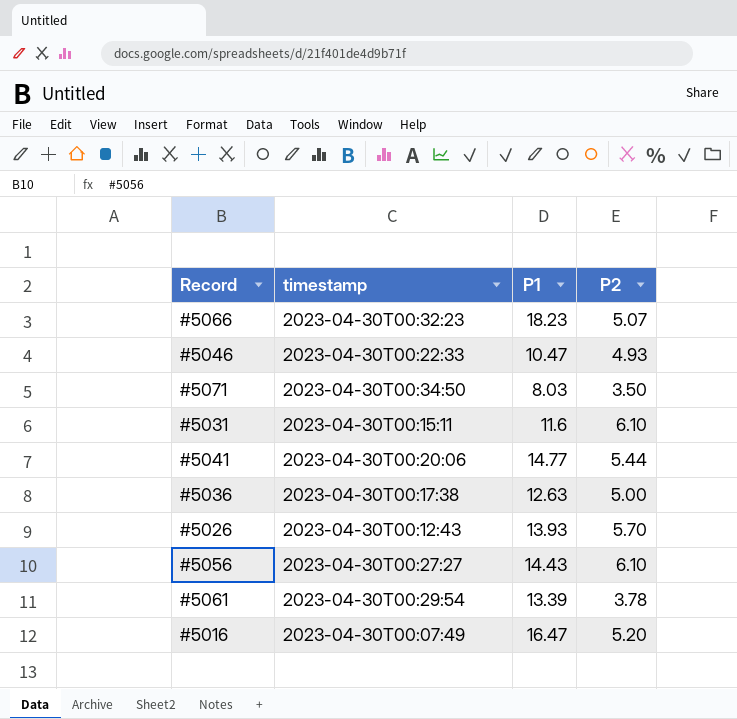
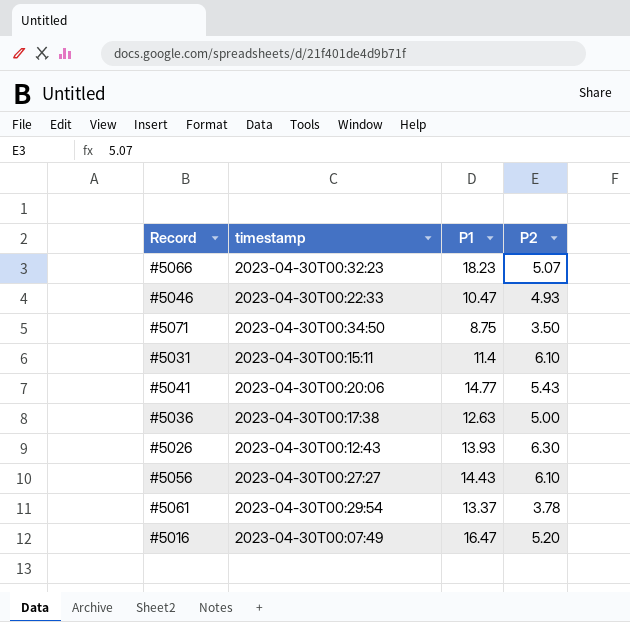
#5071 | P1: 8.03 -> 8.75
#5031 | P1: 11.6 -> 11.4
#5041 | P2: 5.44 -> 5.43
#5026 | P2: 5.70 -> 6.30
#5061 | P1: 13.39 -> 13.37

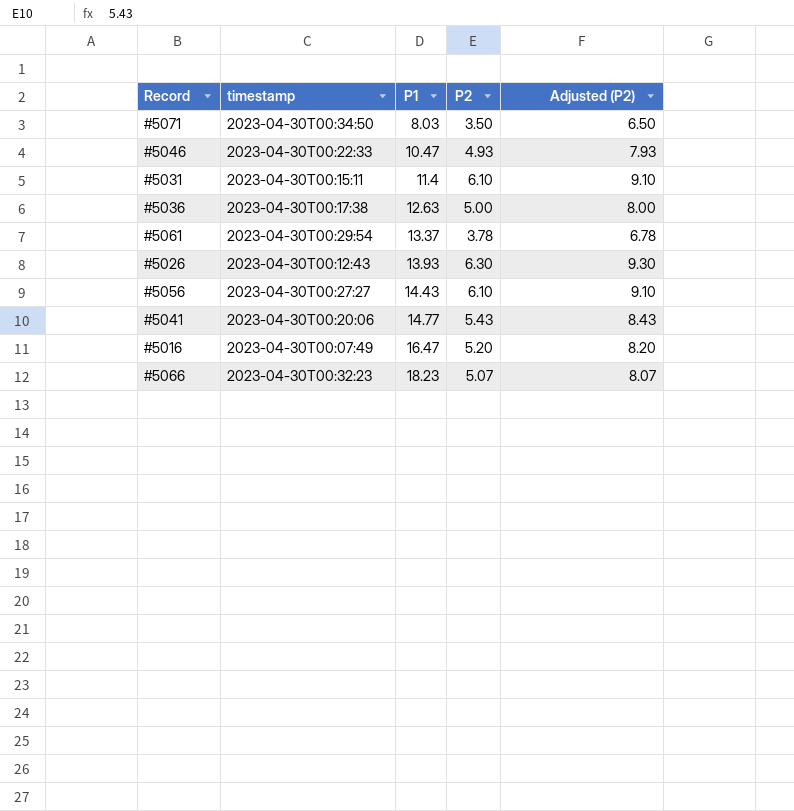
row order: none -> P1 ascending
column Adjusted (P2) | formula: none -> [P2] + 3
#5071 | P1: 8.75 -> 8.03

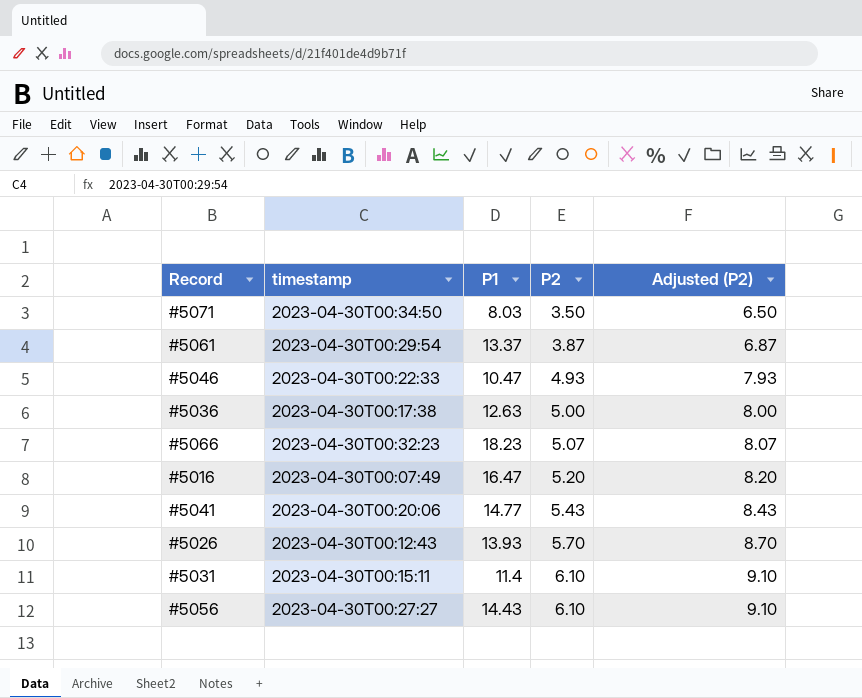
row order: P1 ascending -> P2 ascending
#5061 | P2: 3.78 -> 3.87
#5061 | Adjusted (P2): 6.78 -> 6.87
#5026 | P2: 6.30 -> 5.70
#5026 | Adjusted (P2): 9.30 -> 8.70

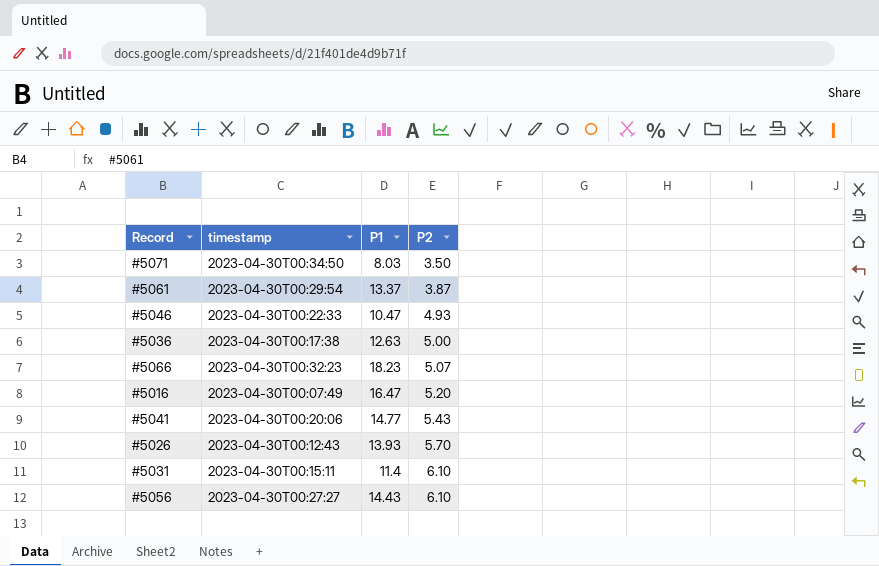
column Adjusted (P2) | formula: [P2] + 3 -> none

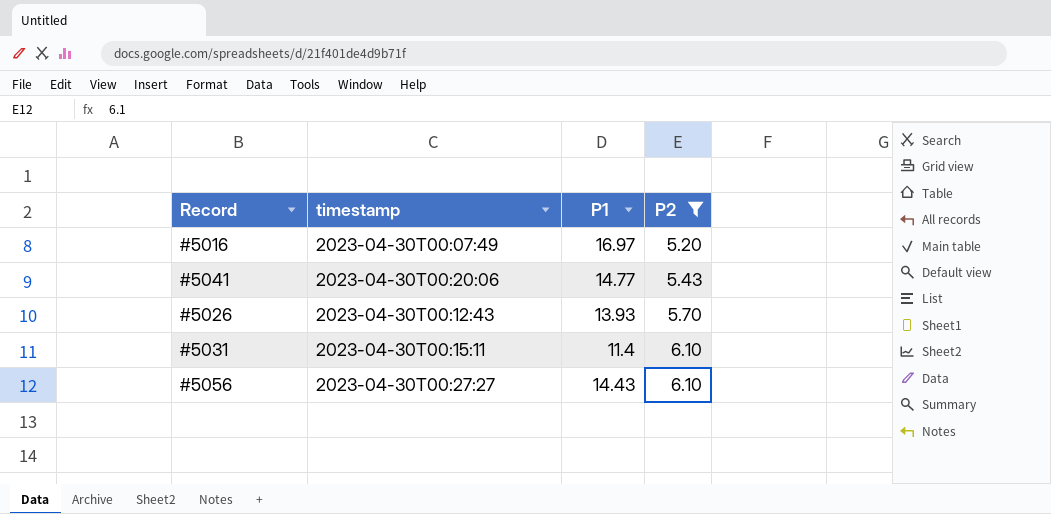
filter: none -> P2 >= 5.20
#5016 | P1: 16.47 -> 16.97

